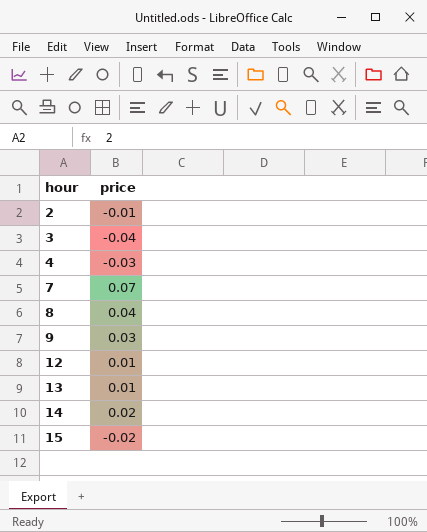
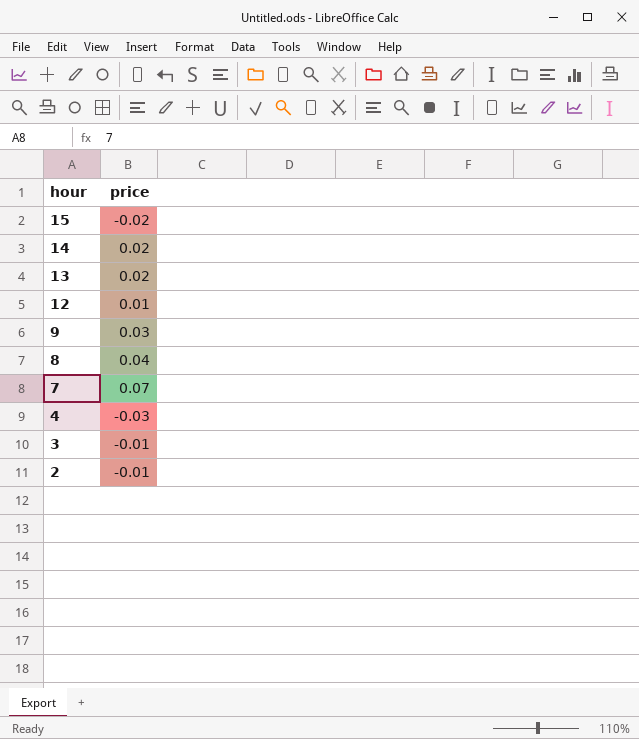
row order: hour ascending -> hour descending
13 | price: 0.01 -> 0.02
3 | price: -0.04 -> -0.01

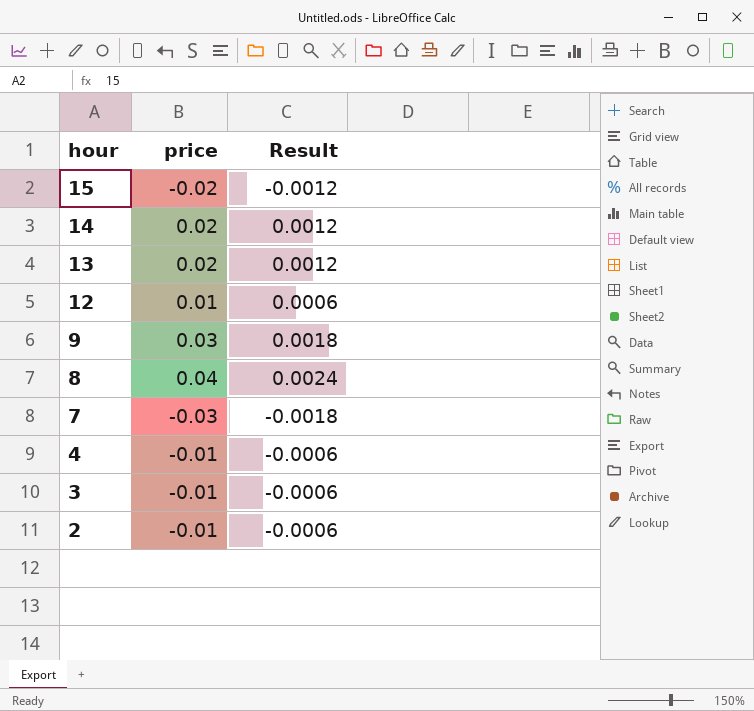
column Result | formula: none -> [price] * 0.06
7 | price: 0.07 -> -0.03
4 | price: -0.03 -> -0.01

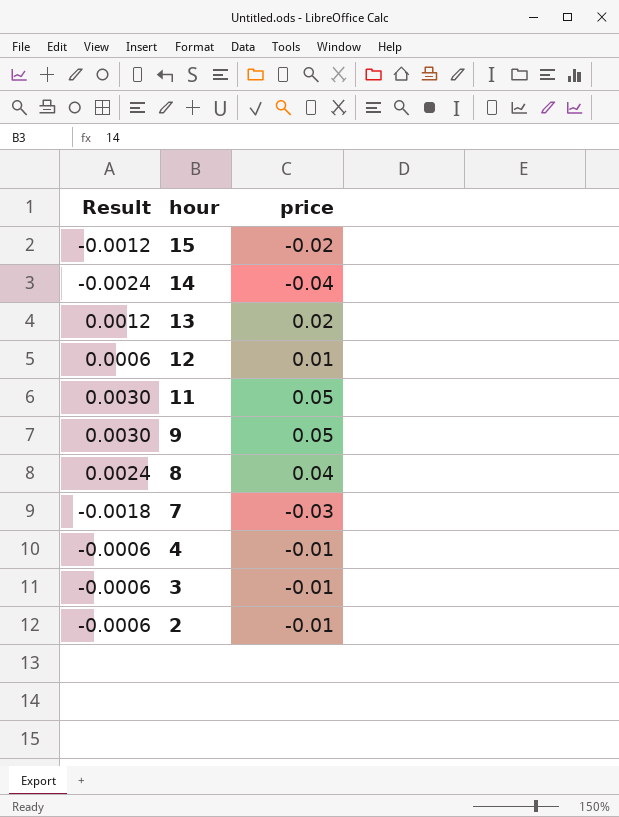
column Result | position: 3 -> 1
14 | Result: 0.0012 -> -0.0024
14 | price: 0.02 -> -0.04
row 11: none -> 0.0030 | 0.05
9 | Result: 0.0018 -> 0.0030
9 | price: 0.03 -> 0.05

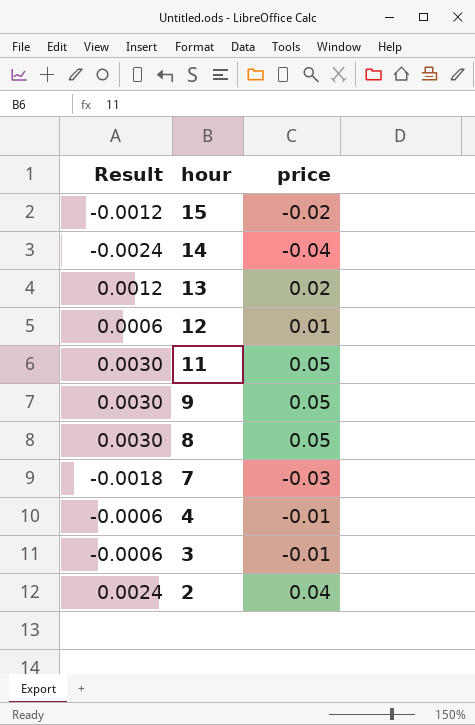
8 | Result: 0.0024 -> 0.0030
8 | price: 0.04 -> 0.05
2 | Result: -0.0006 -> 0.0024
2 | price: -0.01 -> 0.04

